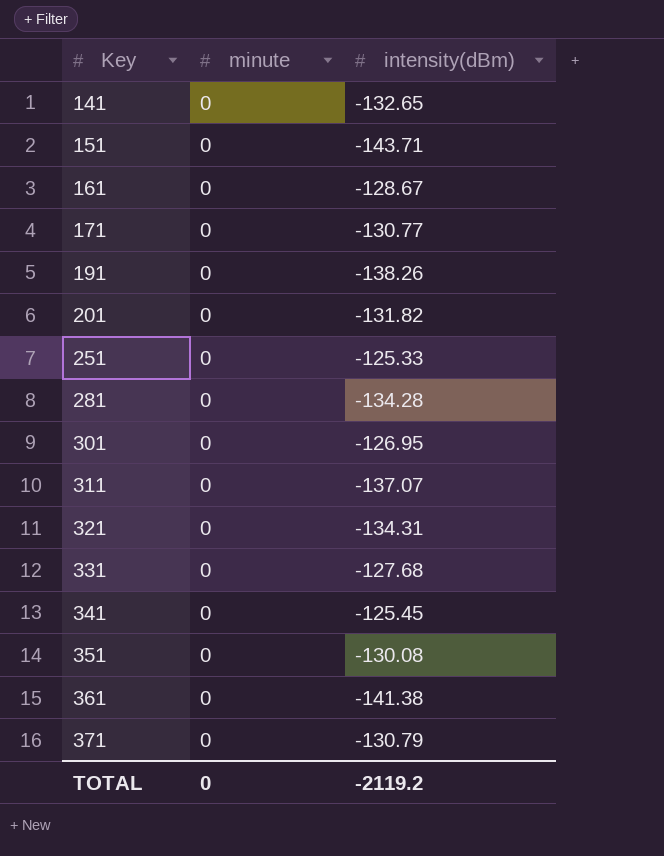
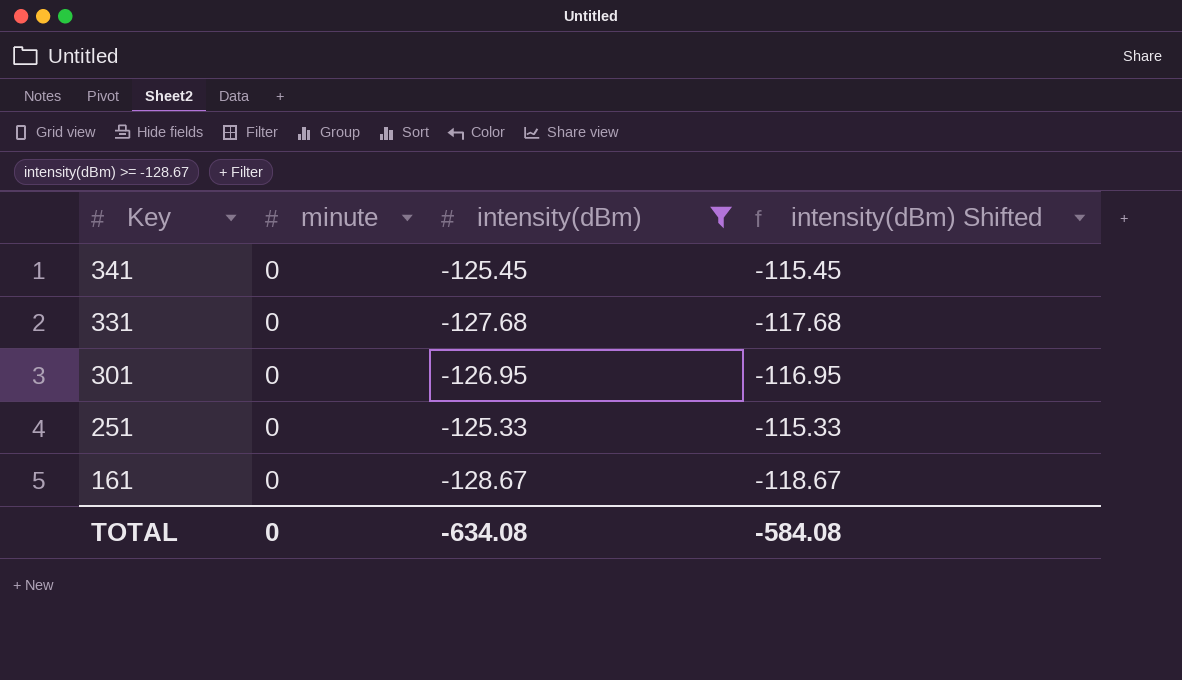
filter: none -> intensity(dBm) >= -128.67
row order: Key ascending -> Key descending
column intensity(dBm) Shifted | formula: none -> [intensity(dBm)] + 10
TOTAL | intensity(dBm): -2119.2 -> -634.08

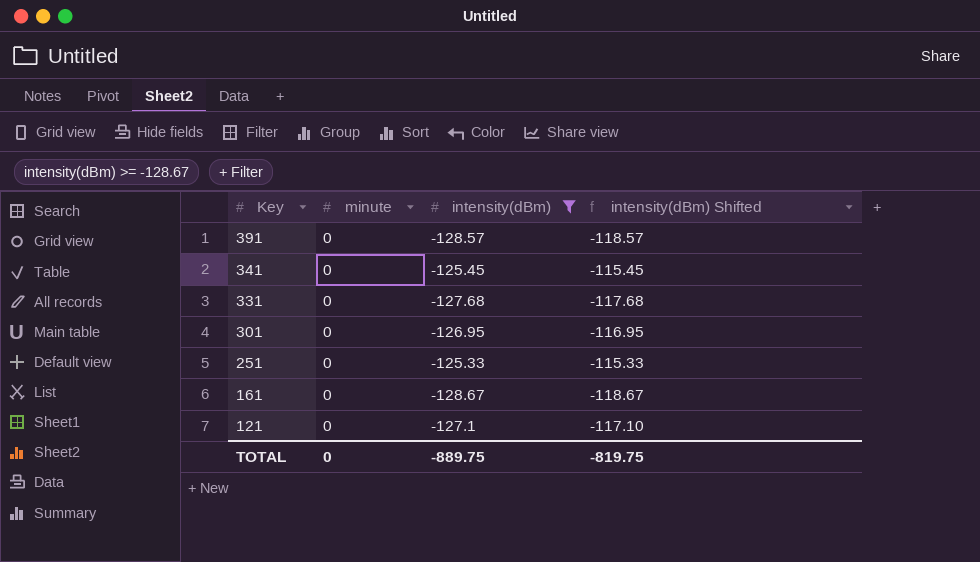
row 391: none -> 0 | -128.57 | -118.57
row 121: none -> 0 | -127.1 | -117.10
TOTAL | intensity(dBm): -634.08 -> -889.75
TOTAL | intensity(dBm) Shifted: -584.08 -> -819.75

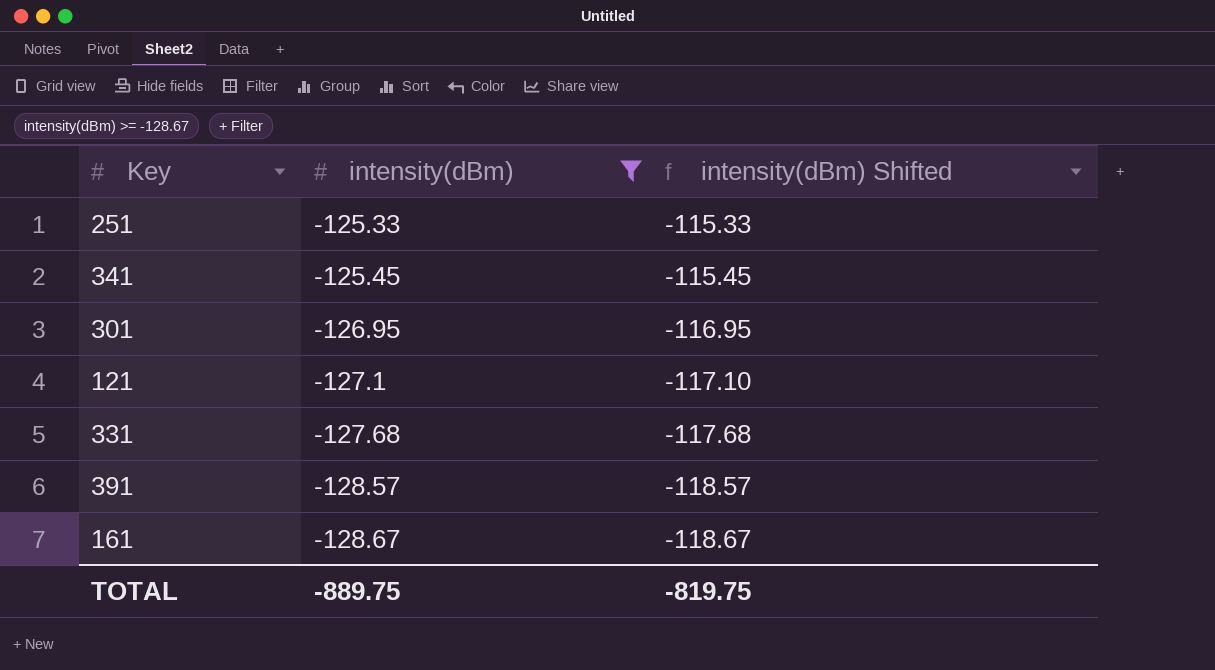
row order: Key descending -> intensity(dBm) descending
column minute | position: 2 -> none

